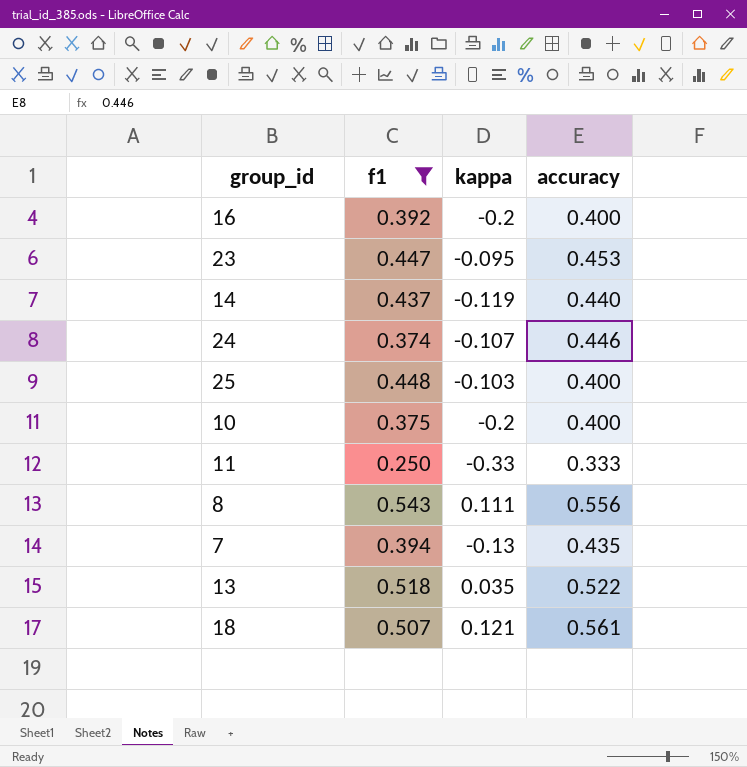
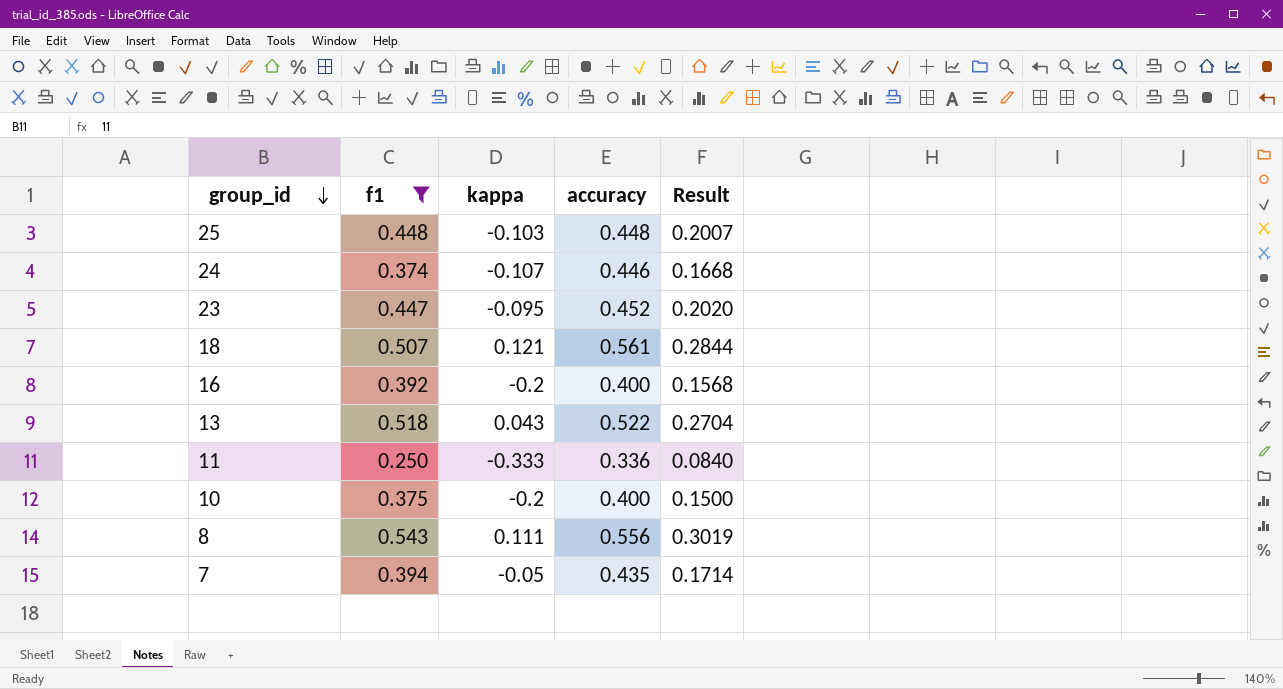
row order: none -> group_id descending
column Result | formula: none -> [f1] * [accuracy]
row 14: 0.437 | -0.119 | 0.440 -> none
25 | accuracy: 0.400 -> 0.448
23 | accuracy: 0.453 -> 0.452
13 | kappa: 0.035 -> 0.043
11 | kappa: -0.33 -> -0.333
11 | accuracy: 0.333 -> 0.336
7 | kappa: -0.13 -> -0.05

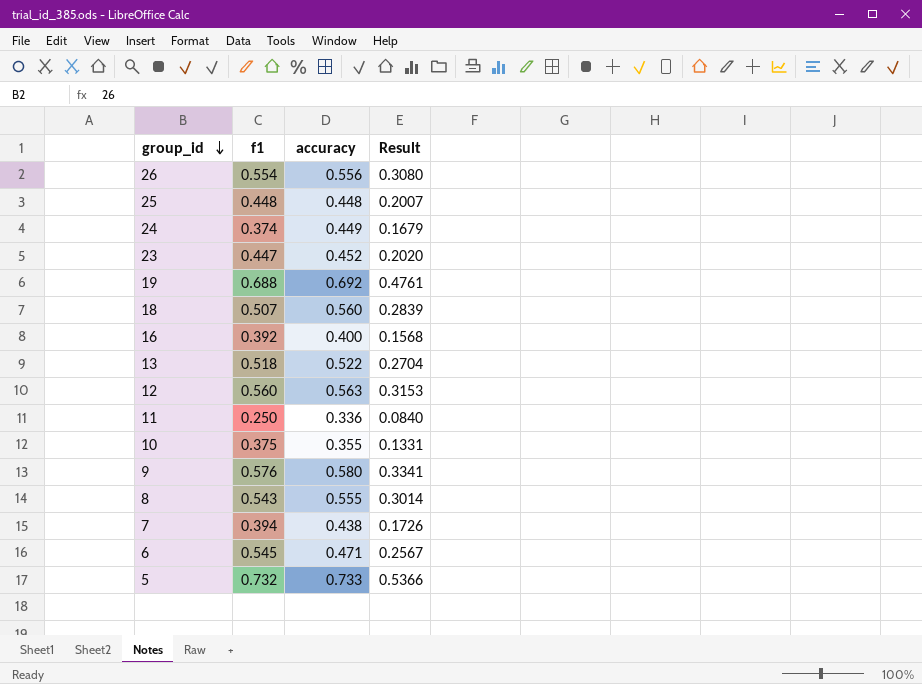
filter: f1 <= 0.543 -> none
column kappa | position: 3 -> none
24 | accuracy: 0.446 -> 0.449
24 | Result: 0.1668 -> 0.1679
18 | accuracy: 0.561 -> 0.560
18 | Result: 0.2844 -> 0.2839
10 | accuracy: 0.400 -> 0.355
10 | Result: 0.1500 -> 0.1331
8 | accuracy: 0.556 -> 0.555
8 | Result: 0.3019 -> 0.3014
7 | accuracy: 0.435 -> 0.438
7 | Result: 0.1714 -> 0.1726

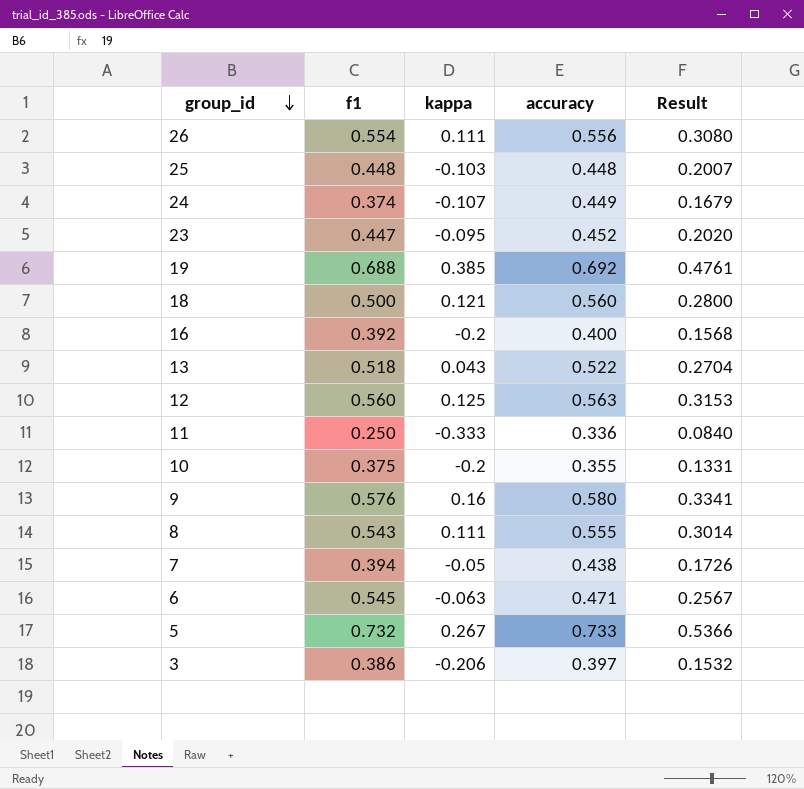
column kappa | position: none -> 3
18 | f1: 0.507 -> 0.500
18 | Result: 0.2839 -> 0.2800
row 3: none -> 0.386 | -0.206 | 0.397 | 0.1532

